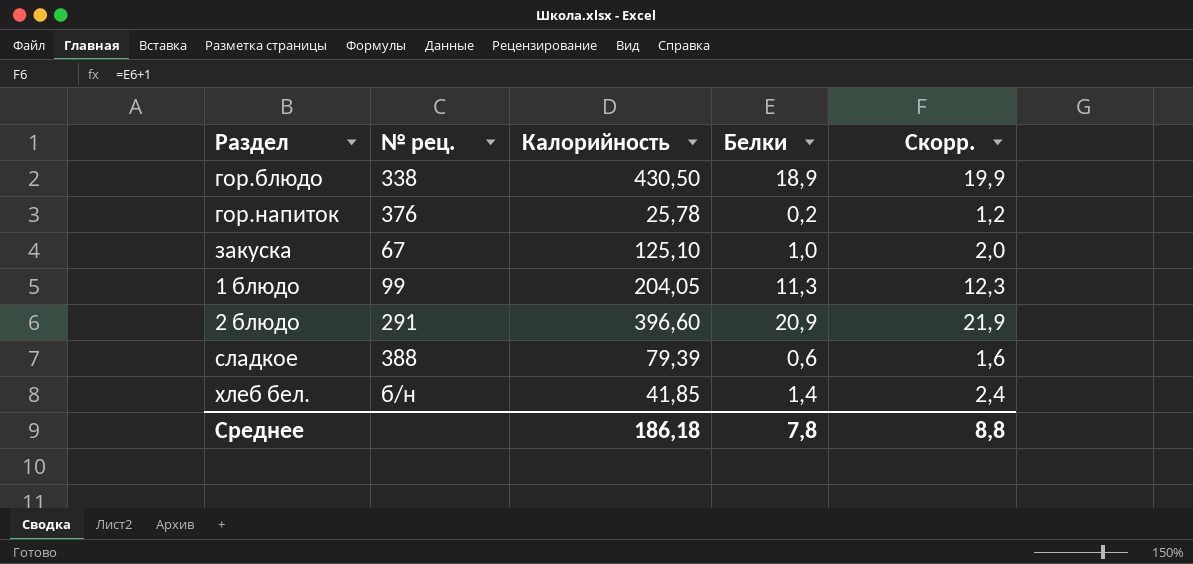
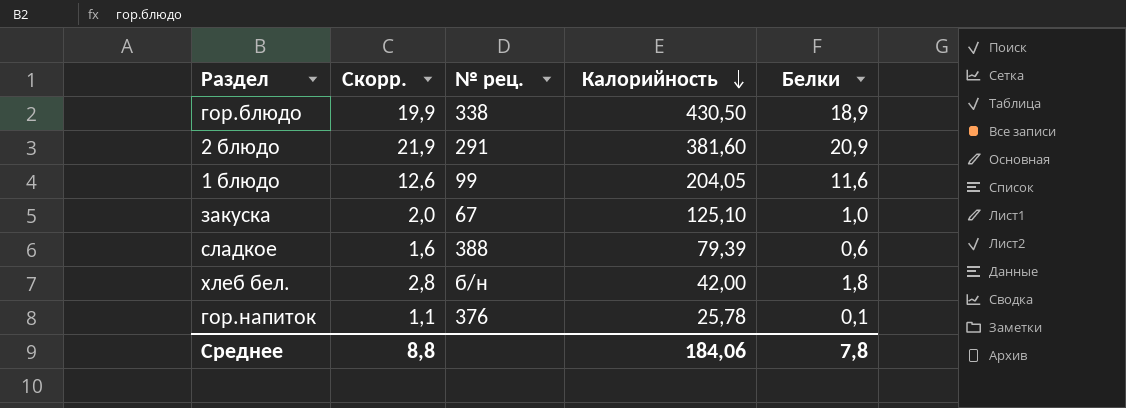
row order: none -> Калорийность descending
column Скорр. | position: 5 -> 2
2 блюдо | Калорийность: 396,60 -> 381,60
1 блюдо | Скорр.: 12,3 -> 12,6
1 блюдо | Белки: 11,3 -> 11,6
хлеб бел. | Скорр.: 2,4 -> 2,8
хлеб бел. | Калорийность: 41,85 -> 42,00
хлеб бел. | Белки: 1,4 -> 1,8
гор.напиток | Скорр.: 1,2 -> 1,1
гор.напиток | Белки: 0,2 -> 0,1
Среднее | Калорийность: 186,18 -> 184,06

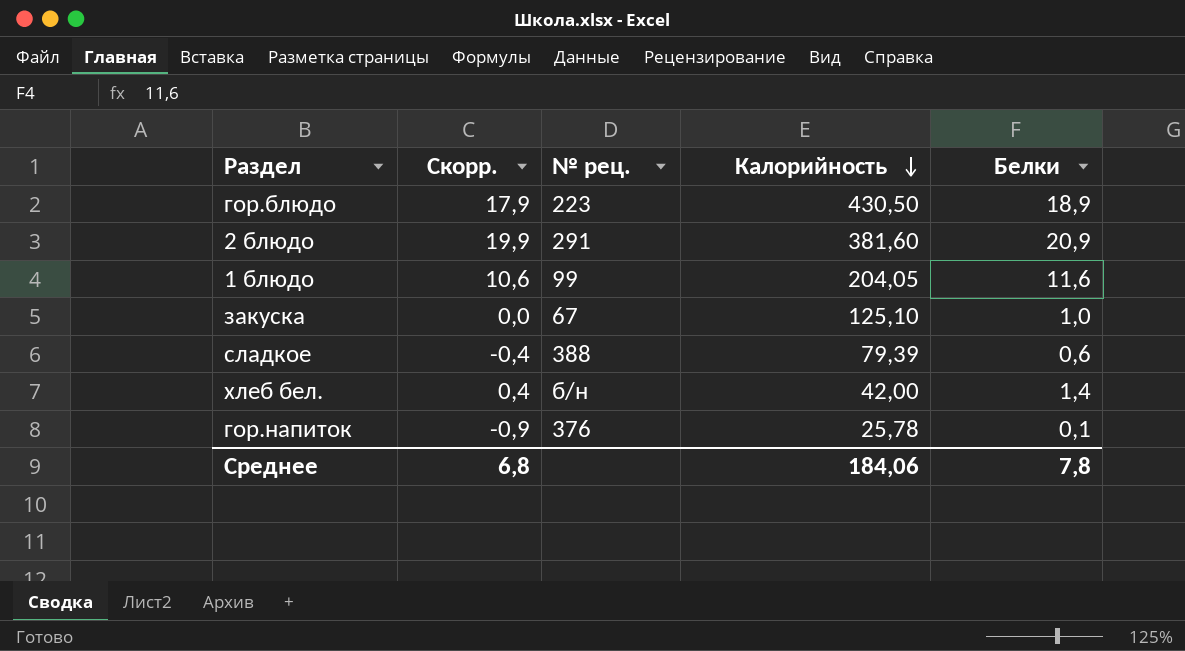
column Скорр. | formula: [Белки] + 1 -> [Белки] - 1
гор.блюдо | № рец.: 338 -> 223
хлеб бел. | Белки: 1,8 -> 1,4
Среднее | Скорр.: 8,8 -> 6,8

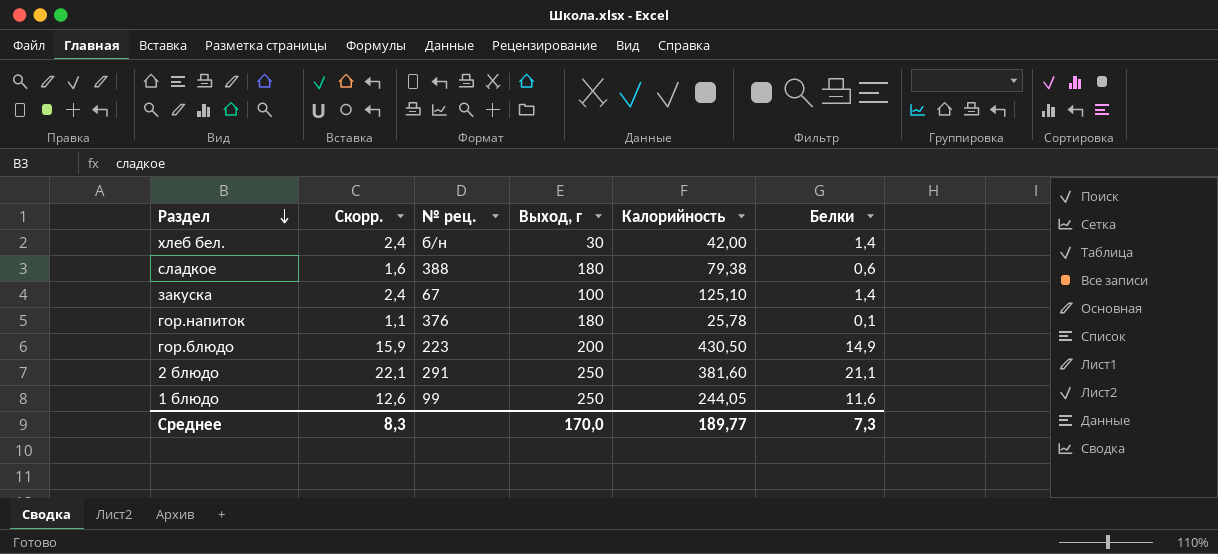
row order: Калорийность descending -> Раздел descending
column Скорр. | formula: [Белки] - 1 -> [Белки] + 1
column Выход, г | position: none -> 4
сладкое | Калорийность: 79,39 -> 79,38
закуска | Белки: 1,0 -> 1,4
гор.блюдо | Белки: 18,9 -> 14,9
2 блюдо | Белки: 20,9 -> 21,1
1 блюдо | Калорийность: 204,05 -> 244,05
Среднее | Скорр.: 6,8 -> 8,3
Среднее | Калорийность: 184,06 -> 189,77
Среднее | Белки: 7,8 -> 7,3

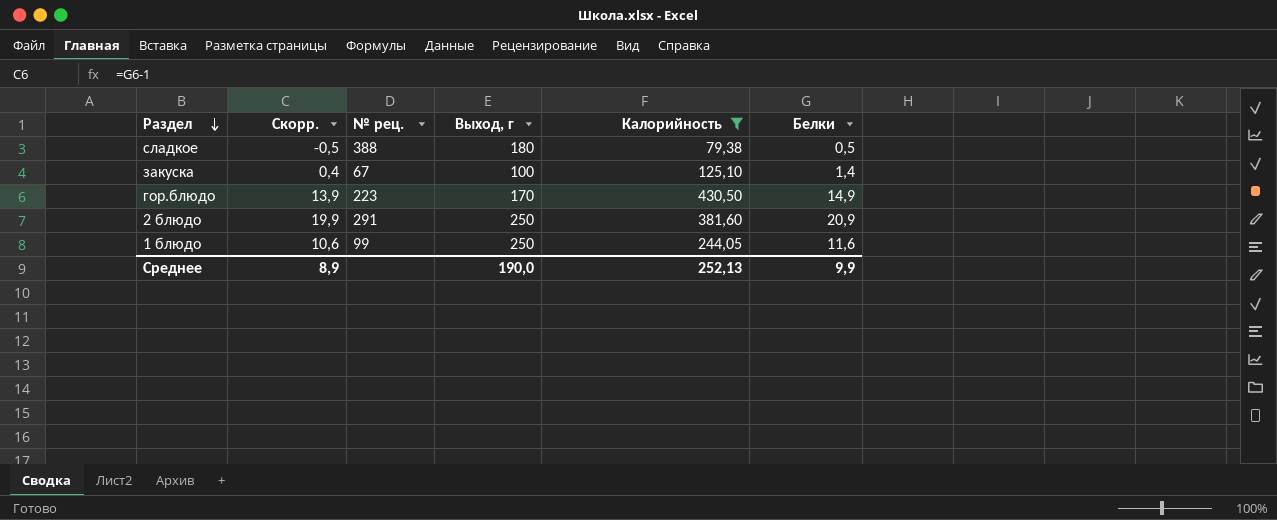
filter: none -> Калорийность >= 79,38
column Скорр. | formula: [Белки] + 1 -> [Белки] - 1
сладкое | Белки: 0,6 -> 0,5
гор.блюдо | Выход, г: 200 -> 170
2 блюдо | Белки: 21,1 -> 20,9
Среднее | Скорр.: 8,3 -> 8,9
Среднее | Выход, г: 170,0 -> 190,0
Среднее | Калорийность: 189,77 -> 252,13
Среднее | Белки: 7,3 -> 9,9

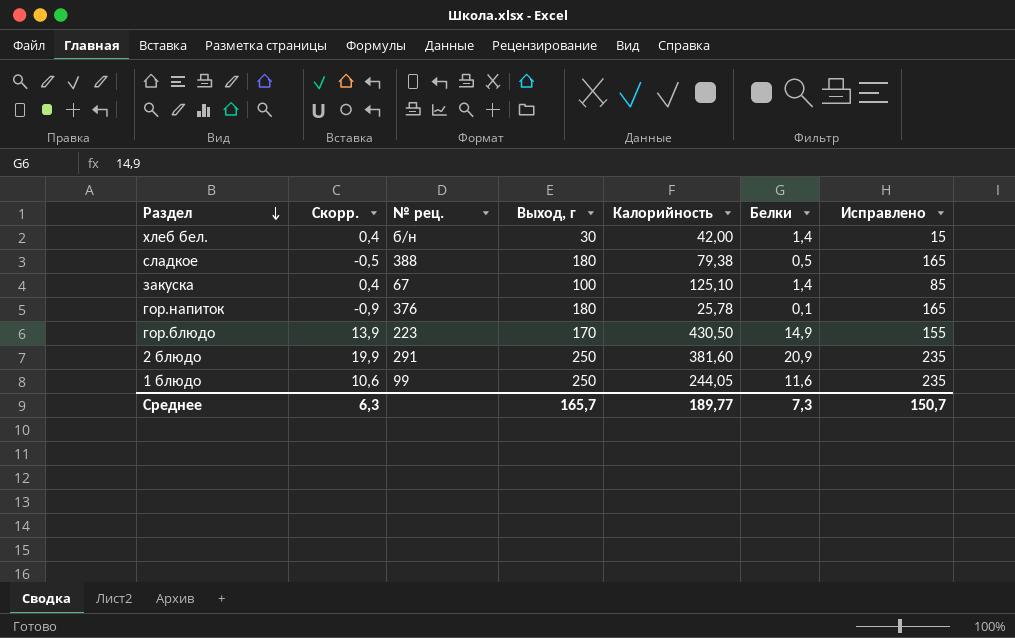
filter: Калорийность >= 79,38 -> none
column Исправлено | formula: none -> [Выход, г] - 15
Среднее | Скорр.: 8,9 -> 6,3
Среднее | Выход, г: 190,0 -> 165,7
Среднее | Калорийность: 252,13 -> 189,77
Среднее | Белки: 9,9 -> 7,3

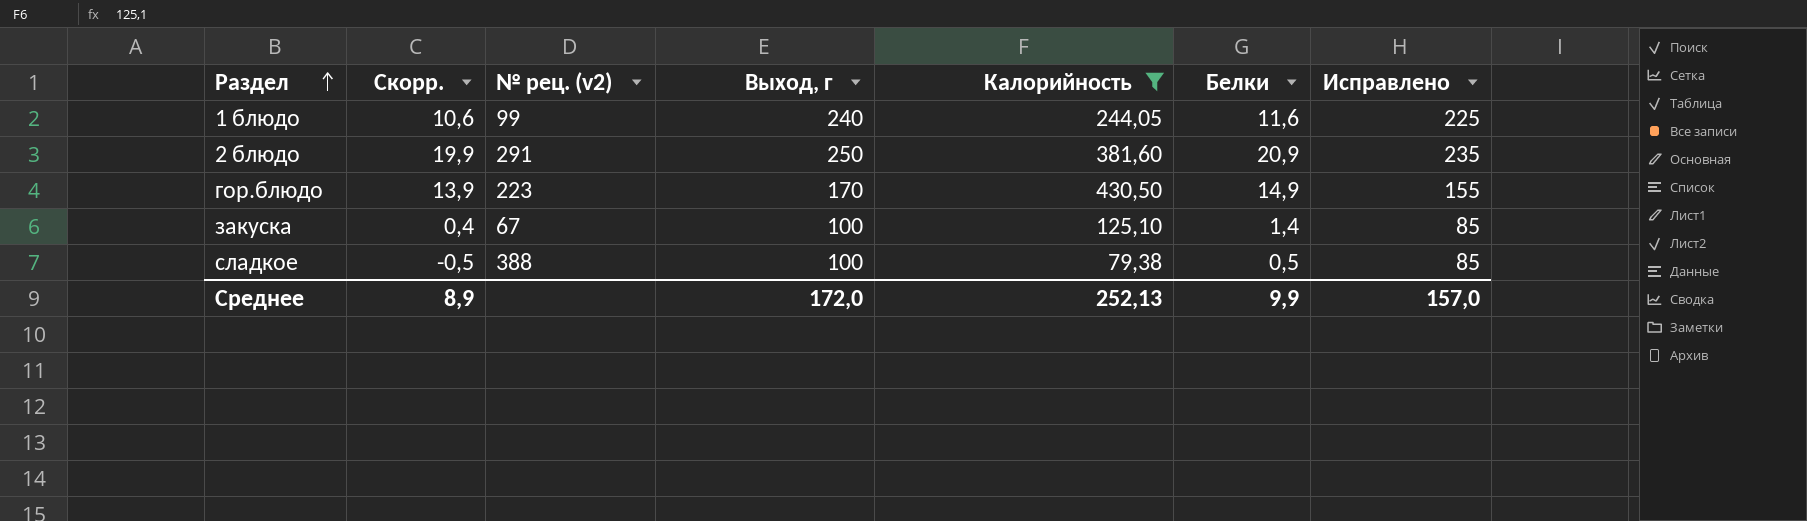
filter: none -> Калорийность >= 79,38
row order: Раздел descending -> Раздел ascending
column name: № рец. -> № рец. (v2)
1 блюдо | Выход, г: 250 -> 240
1 блюдо | Исправлено: 235 -> 225
сладкое | Выход, г: 180 -> 100
сладкое | Исправлено: 165 -> 85
Среднее | Скорр.: 6,3 -> 8,9
Среднее | Выход, г: 165,7 -> 172,0
Среднее | Калорийность: 189,77 -> 252,13
Среднее | Белки: 7,3 -> 9,9
Среднее | Исправлено: 150,7 -> 157,0

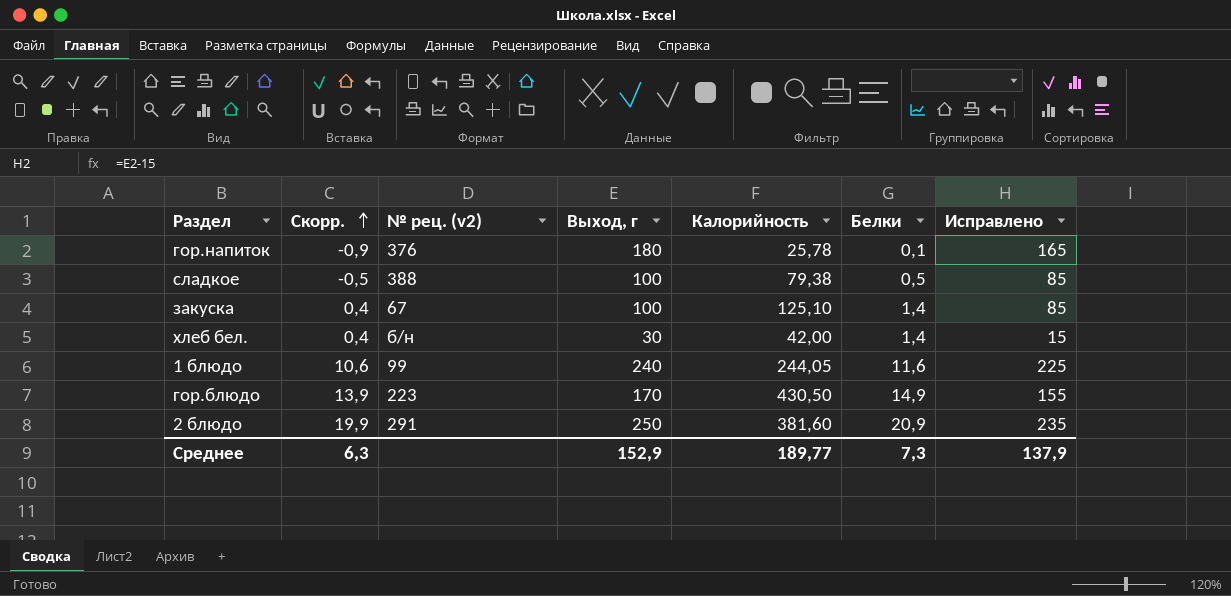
filter: Калорийность >= 79,38 -> none
row order: Раздел ascending -> Скорр. ascending
Среднее | Скорр.: 8,9 -> 6,3
Среднее | Выход, г: 172,0 -> 152,9
Среднее | Калорийность: 252,13 -> 189,77
Среднее | Белки: 9,9 -> 7,3
Среднее | Исправлено: 157,0 -> 137,9

